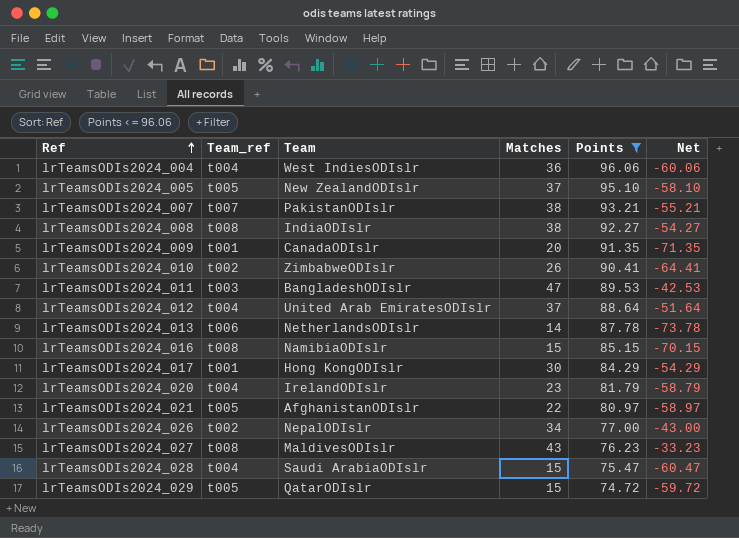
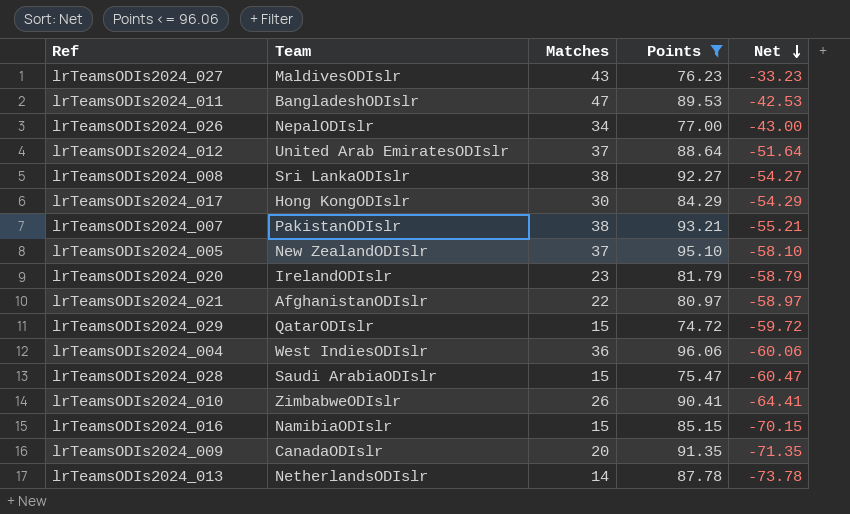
row order: Ref ascending -> Net descending
column Team_ref | position: 2 -> none
lrTeamsODIs2024_008 | Team: IndiaODIslr -> Sri LankaODIslr

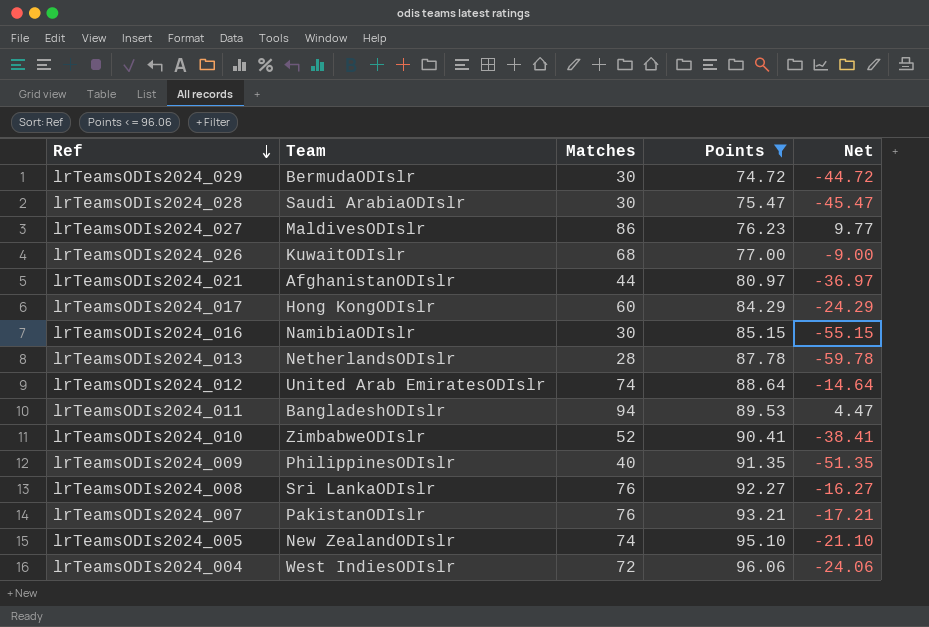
row order: Net descending -> Ref descending
row lrTeamsODIs2024_020: IrelandODIslr | 23 | 81.79 | -58.79 -> none
lrTeamsODIs2024_029 | Team: QatarODIslr -> BermudaODIslr
lrTeamsODIs2024_029 | Matches: 15 -> 30
lrTeamsODIs2024_029 | Net: -59.72 -> -44.72
lrTeamsODIs2024_028 | Matches: 15 -> 30
lrTeamsODIs2024_028 | Net: -60.47 -> -45.47
lrTeamsODIs2024_027 | Matches: 43 -> 86
lrTeamsODIs2024_027 | Net: -33.23 -> 9.77
lrTeamsODIs2024_026 | Team: NepalODIslr -> KuwaitODIslr
lrTeamsODIs2024_026 | Matches: 34 -> 68
lrTeamsODIs2024_026 | Net: -43.00 -> -9.00
lrTeamsODIs2024_021 | Matches: 22 -> 44
lrTeamsODIs2024_021 | Net: -58.97 -> -36.97
lrTeamsODIs2024_017 | Matches: 30 -> 60
lrTeamsODIs2024_017 | Net: -54.29 -> -24.29
lrTeamsODIs2024_016 | Matches: 15 -> 30
lrTeamsODIs2024_016 | Net: -70.15 -> -55.15
lrTeamsODIs2024_013 | Matches: 14 -> 28
lrTeamsODIs2024_013 | Net: -73.78 -> -59.78
lrTeamsODIs2024_012 | Matches: 37 -> 74
lrTeamsODIs2024_012 | Net: -51.64 -> -14.64
lrTeamsODIs2024_011 | Matches: 47 -> 94
lrTeamsODIs2024_011 | Net: -42.53 -> 4.47
lrTeamsODIs2024_010 | Matches: 26 -> 52
lrTeamsODIs2024_010 | Net: -64.41 -> -38.41
lrTeamsODIs2024_009 | Team: CanadaODIslr -> PhilippinesODIslr
lrTeamsODIs2024_009 | Matches: 20 -> 40
lrTeamsODIs2024_009 | Net: -71.35 -> -51.35
lrTeamsODIs2024_008 | Matches: 38 -> 76
lrTeamsODIs2024_008 | Net: -54.27 -> -16.27
lrTeamsODIs2024_007 | Matches: 38 -> 76
lrTeamsODIs2024_007 | Net: -55.21 -> -17.21
lrTeamsODIs2024_005 | Matches: 37 -> 74
lrTeamsODIs2024_005 | Net: -58.10 -> -21.10
lrTeamsODIs2024_004 | Matches: 36 -> 72
lrTeamsODIs2024_004 | Net: -60.06 -> -24.06

